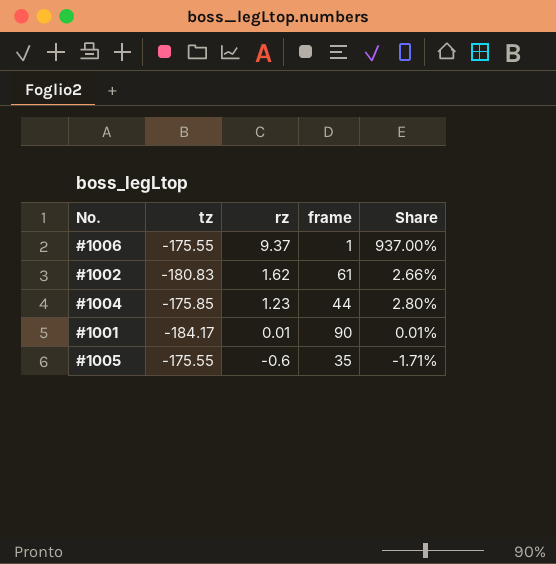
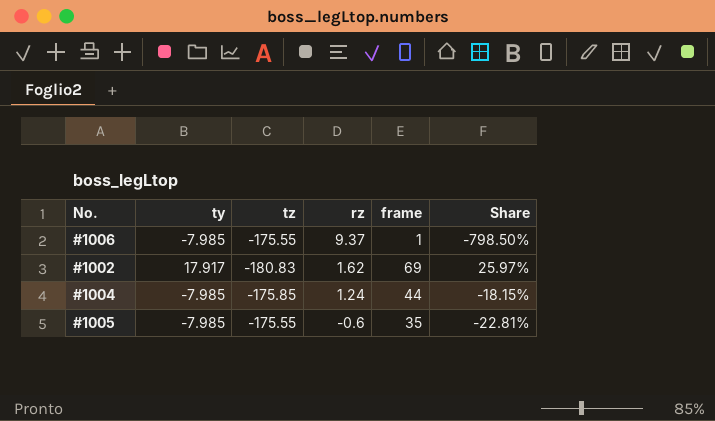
column ty | position: none -> 2
column Share | formula: [rz] / [frame] -> [ty] / [frame]
row #1001: -184.17 | 0.01 | 90 | 0.01% -> none
#1002 | frame: 61 -> 69
#1004 | rz: 1.23 -> 1.24

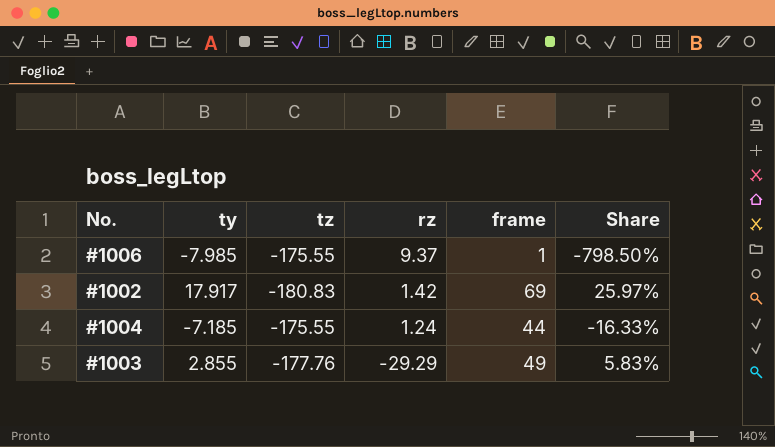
row #1005: -7.985 | -175.55 | -0.6 | 35 | -22.81% -> none
#1002 | rz: 1.62 -> 1.42
#1004 | ty: -7.985 -> -7.185
#1004 | tz: -175.85 -> -175.55
#1004 | Share: -18.15% -> -16.33%
row #1003: none -> 2.855 | -177.76 | -29.29 | 49 | 5.83%

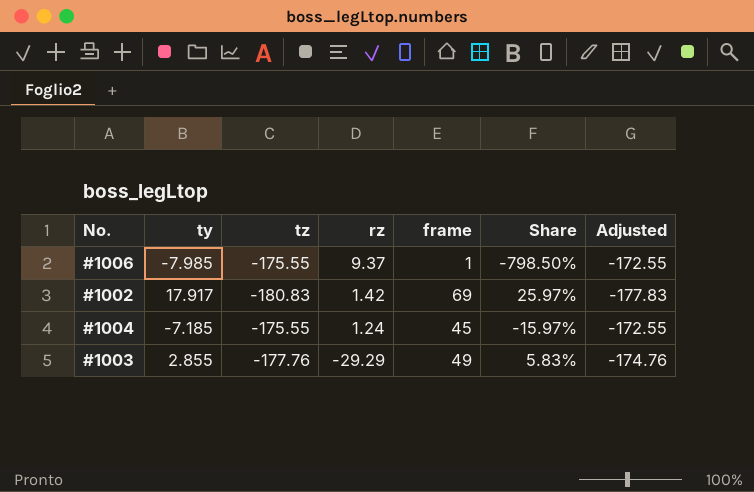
column Adjusted | formula: none -> [tz] + 3
#1004 | frame: 44 -> 45
#1004 | Share: -16.33% -> -15.97%

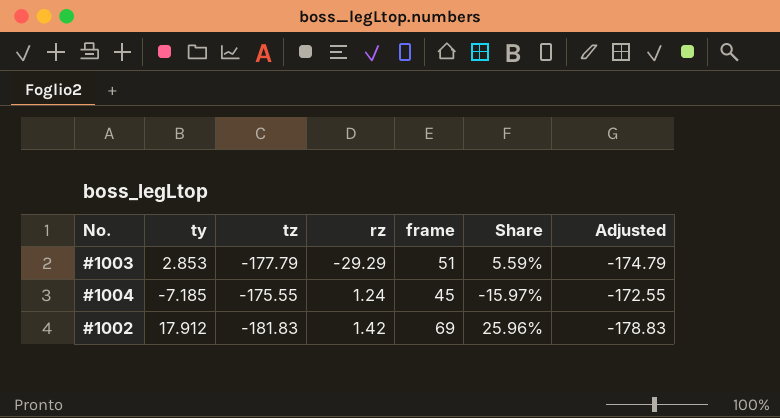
row order: rz descending -> rz ascending
row #1006: -7.985 | -175.55 | 9.37 | 1 | -798.50% | -172.55 -> none
#1003 | ty: 2.855 -> 2.853
#1003 | tz: -177.76 -> -177.79
#1003 | frame: 49 -> 51
#1003 | Share: 5.83% -> 5.59%
#1003 | Adjusted: -174.76 -> -174.79
#1002 | ty: 17.917 -> 17.912
#1002 | tz: -180.83 -> -181.83
#1002 | Share: 25.97% -> 25.96%
#1002 | Adjusted: -177.83 -> -178.83

